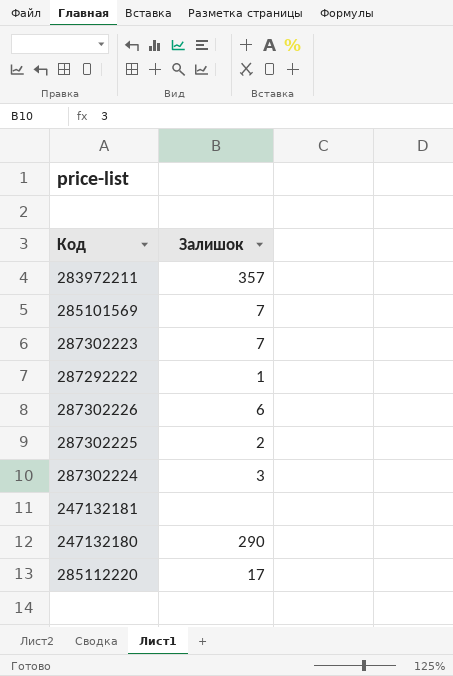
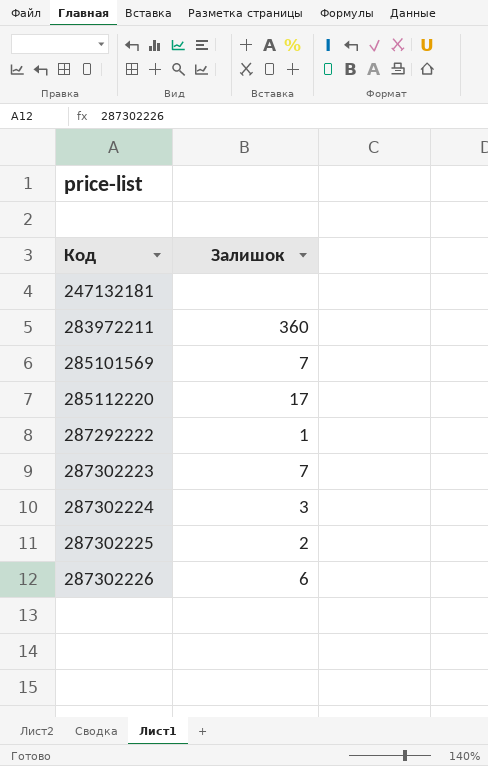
row order: none -> Код ascending
row 247132180: 290 -> none
283972211 | Залишок: 357 -> 360

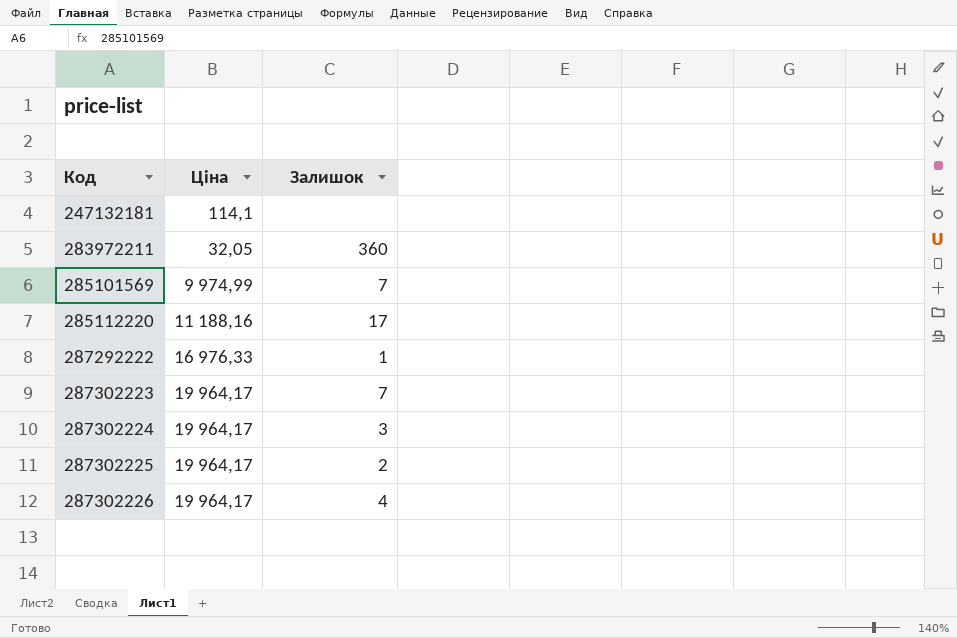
column Ціна | position: none -> 2
287302226 | Залишок: 6 -> 4

